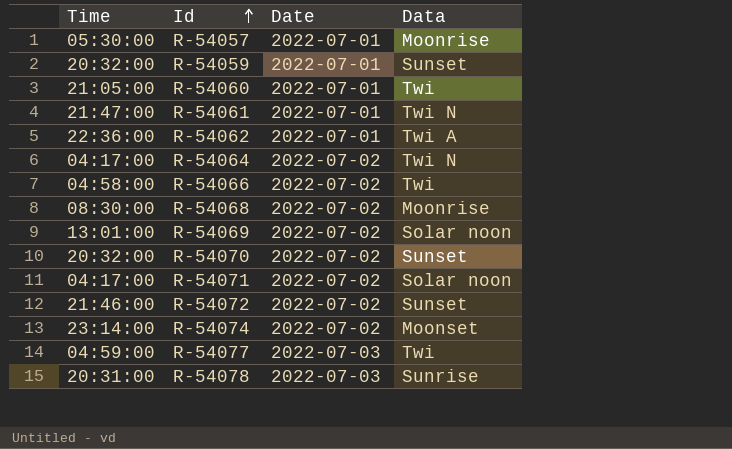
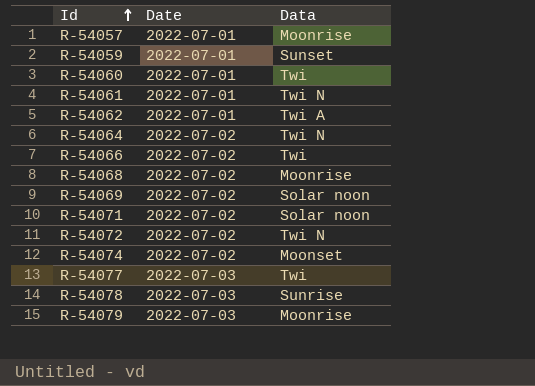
column Time | position: 1 -> none
row R-54070: 20:32:00 | 2022-07-02 | Sunset -> none
R-54072 | Data: Sunset -> Twi N
row R-54079: none -> 2022-07-03 | Moonrise

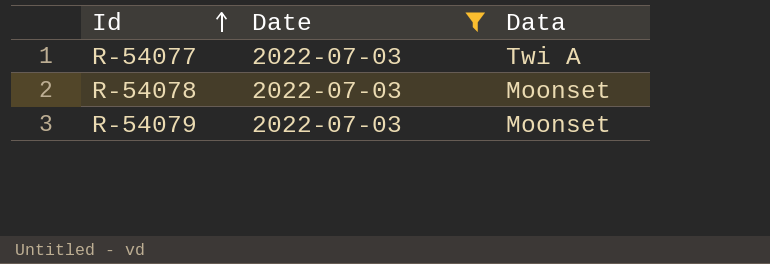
filter: none -> Date = 2022-07-03
R-54077 | Data: Twi -> Twi A
R-54078 | Data: Sunrise -> Moonset
R-54079 | Data: Moonrise -> Moonset

